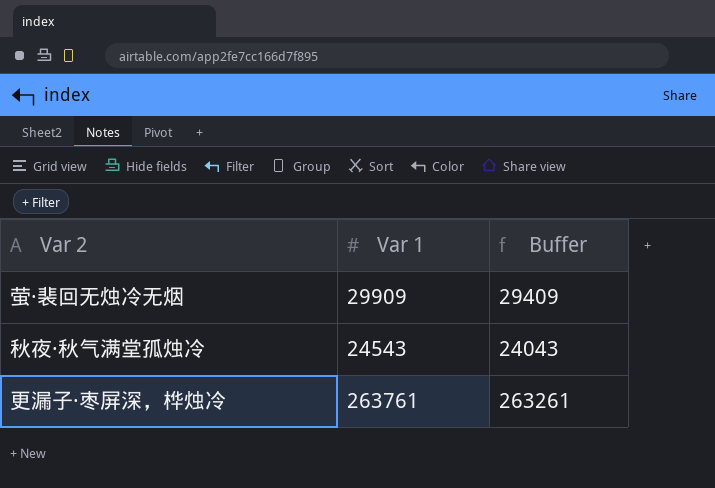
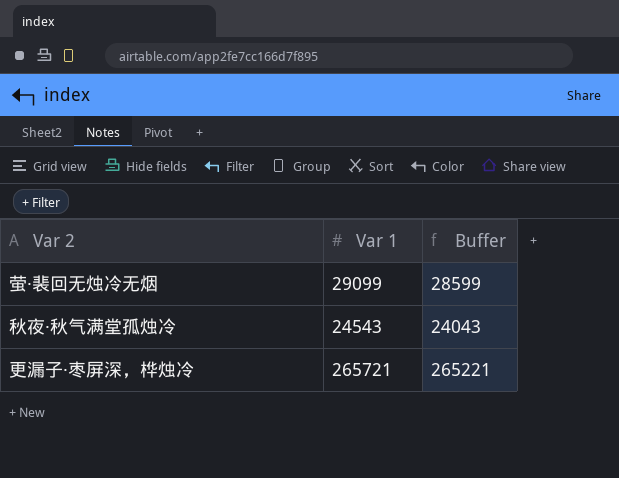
萤·裴回无烛冷无烟 | Var 1: 29909 -> 29099
萤·裴回无烛冷无烟 | Buffer: 29409 -> 28599
更漏子·枣屏深，桦烛冷 | Var 1: 263761 -> 265721
更漏子·枣屏深，桦烛冷 | Buffer: 263261 -> 265221

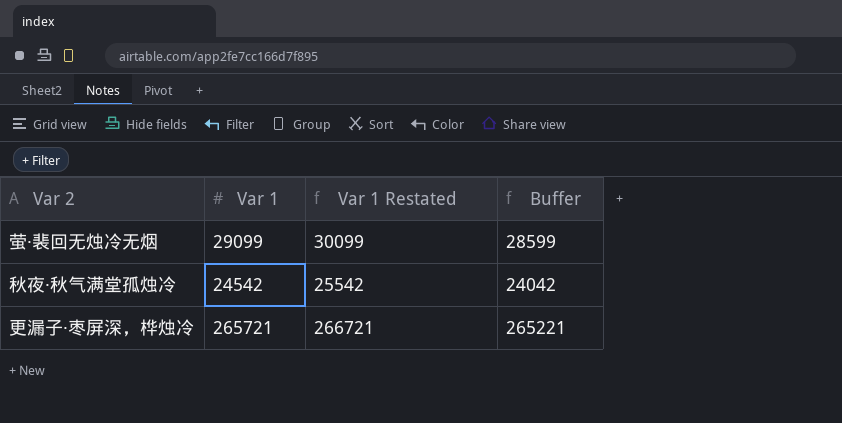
column Var 1 Restated | formula: none -> [Var 1] + 1000
秋夜·秋气满堂孤烛冷 | Var 1: 24543 -> 24542
秋夜·秋气满堂孤烛冷 | Buffer: 24043 -> 24042

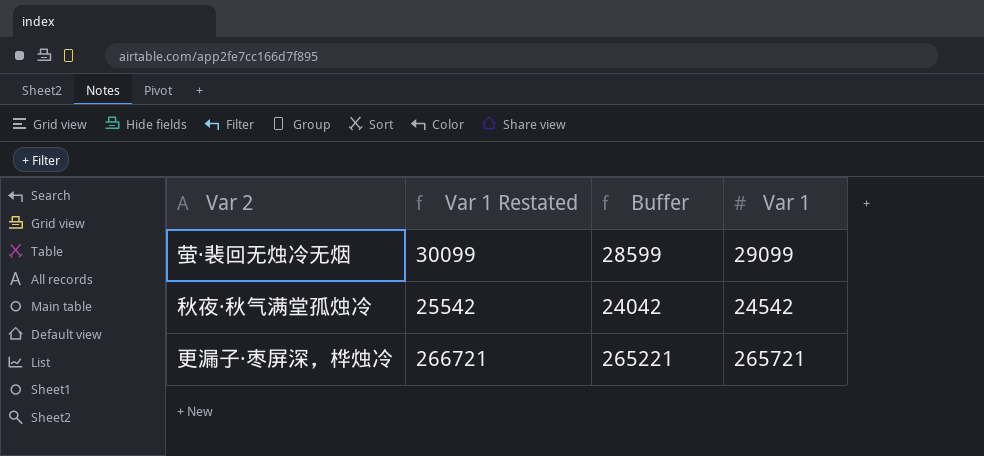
column Var 1 | position: 2 -> 4

